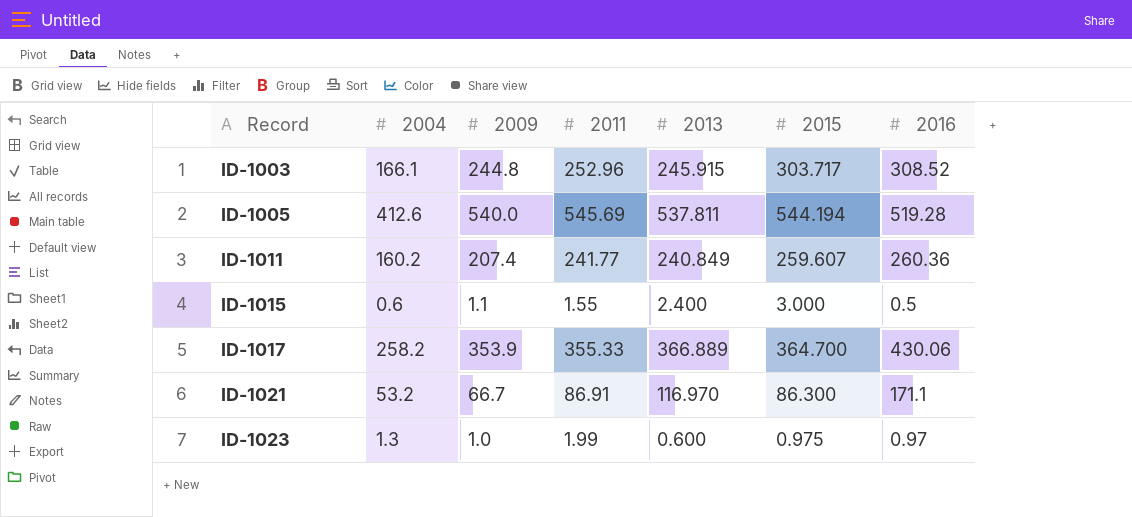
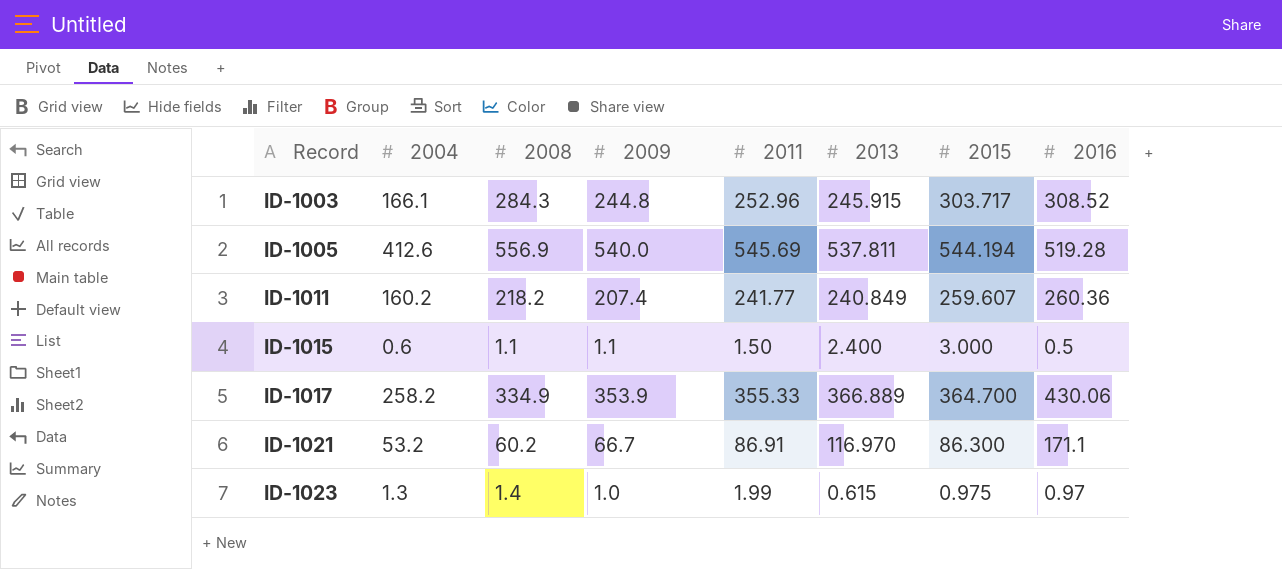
column 2008 | position: none -> 3
ID-1015 | 2011: 1.55 -> 1.50
ID-1023 | 2013: 0.600 -> 0.615

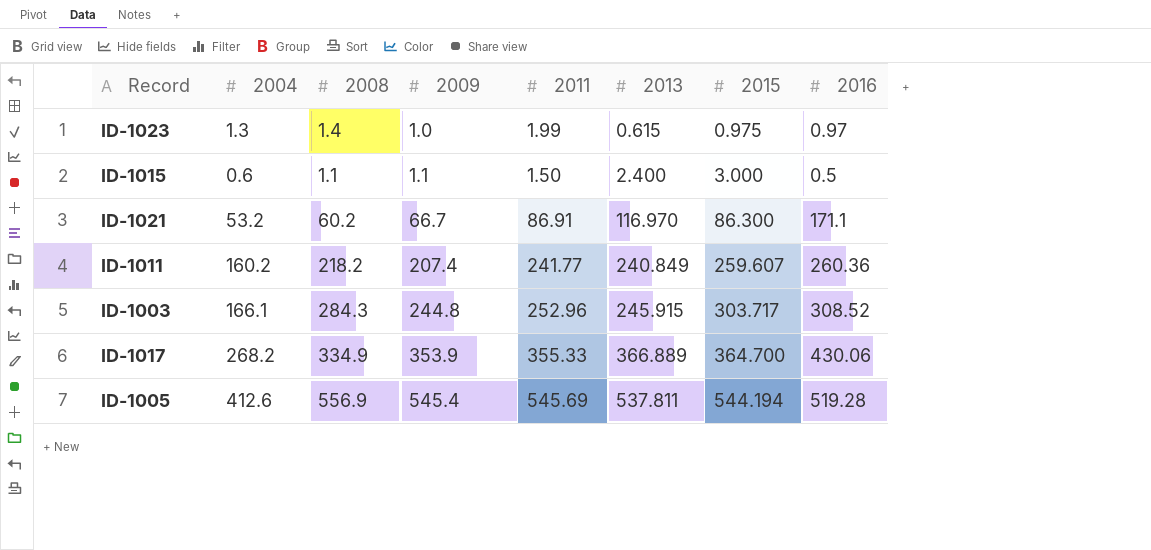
row order: Record ascending -> 2009 ascending
ID-1017 | 2004: 258.2 -> 268.2
ID-1005 | 2009: 540.0 -> 545.4

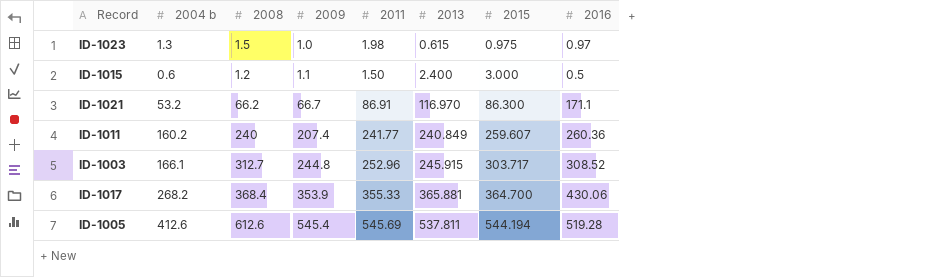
column name: 2004 -> 2004 b
ID-1023 | 2008: 1.4 -> 1.5
ID-1023 | 2011: 1.99 -> 1.98
ID-1015 | 2008: 1.1 -> 1.2
ID-1021 | 2008: 60.2 -> 66.2
ID-1011 | 2008: 218.2 -> 240
ID-1003 | 2008: 284.3 -> 312.7
ID-1017 | 2008: 334.9 -> 368.4
ID-1017 | 2013: 366.889 -> 365.881
ID-1005 | 2008: 556.9 -> 612.6

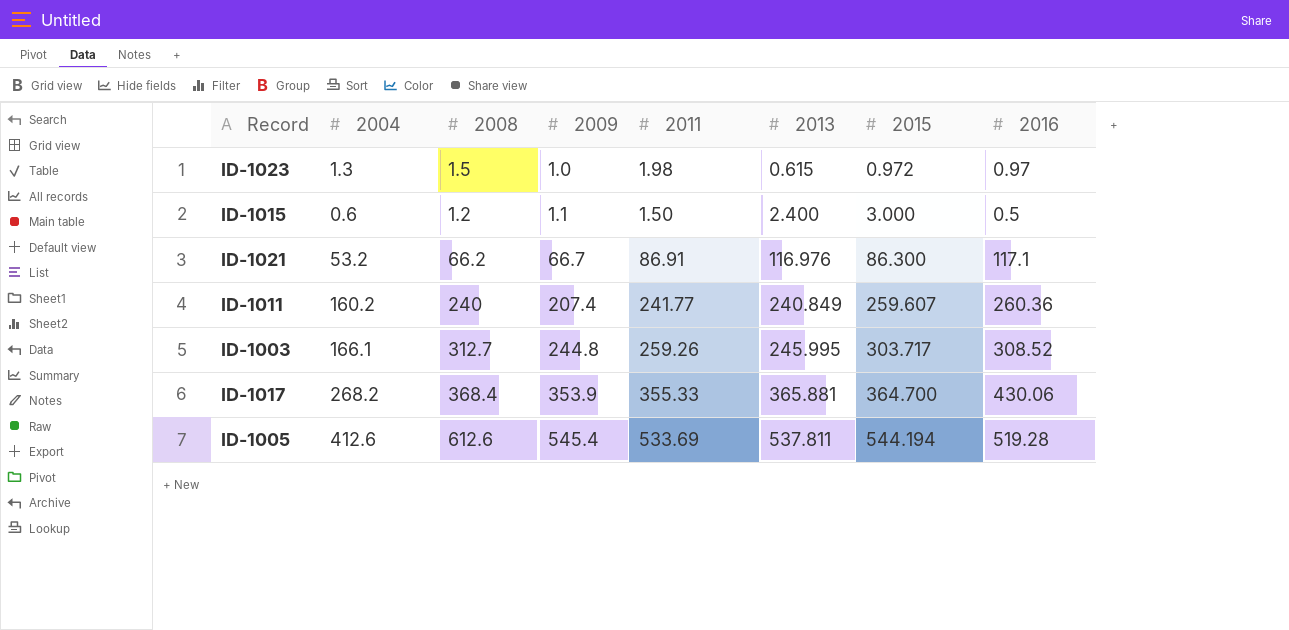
column name: 2004 b -> 2004
ID-1023 | 2015: 0.975 -> 0.972
ID-1021 | 2013: 116.970 -> 116.976
ID-1021 | 2016: 171.1 -> 117.1
ID-1003 | 2011: 252.96 -> 259.26
ID-1003 | 2013: 245.915 -> 245.995
ID-1005 | 2011: 545.69 -> 533.69

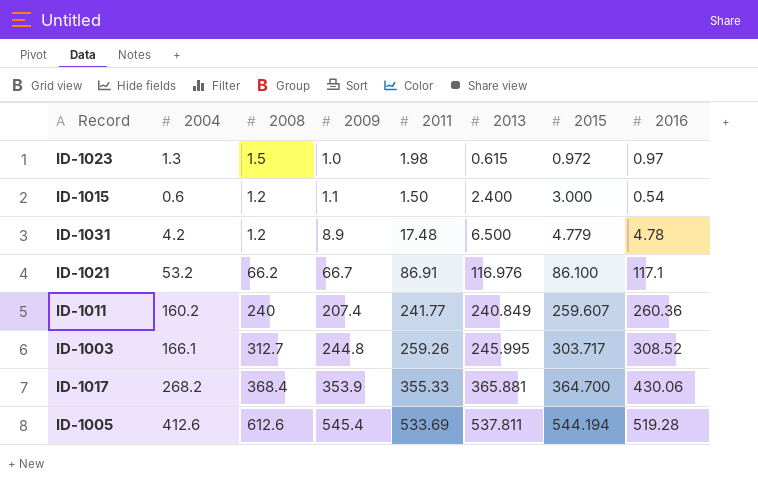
ID-1015 | 2016: 0.5 -> 0.54
row ID-1031: none -> 4.2 | 1.2 | 8.9 | 17.48 | 6.500 | 4.779 | 4.78
ID-1021 | 2015: 86.300 -> 86.100

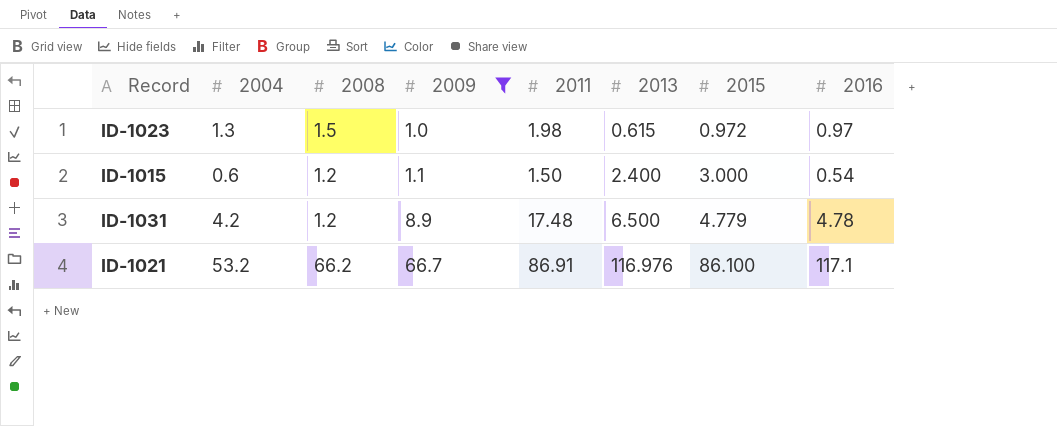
filter: none -> 2009 <= 66.7

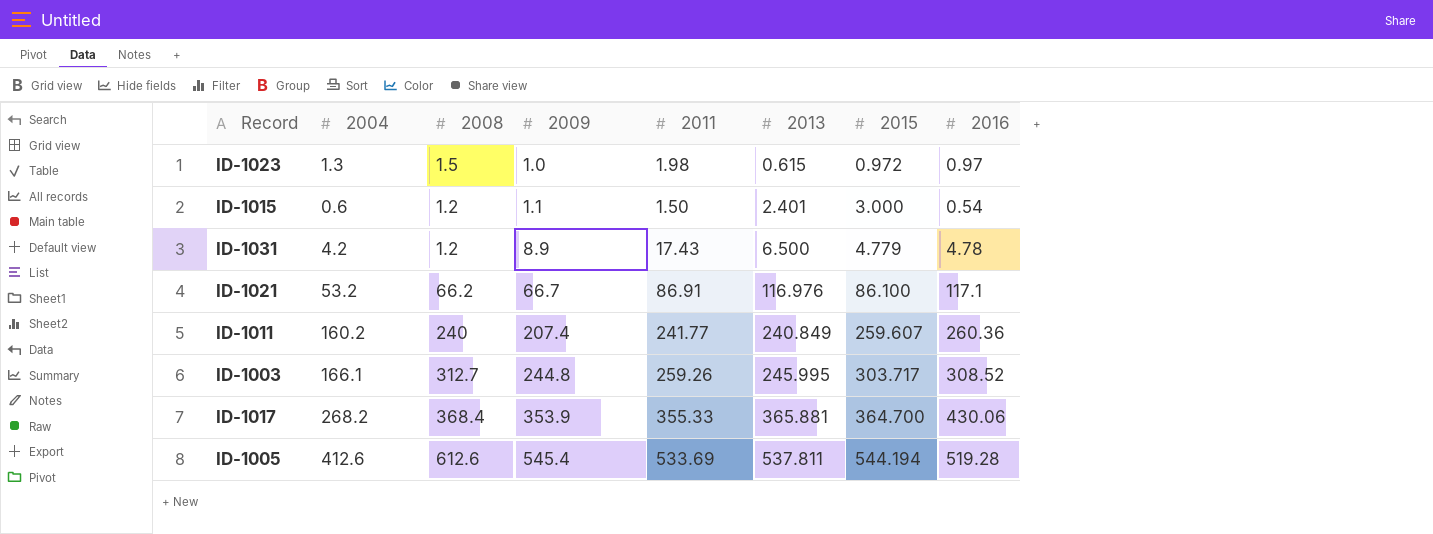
filter: 2009 <= 66.7 -> none
ID-1015 | 2013: 2.400 -> 2.401
ID-1031 | 2011: 17.48 -> 17.43

